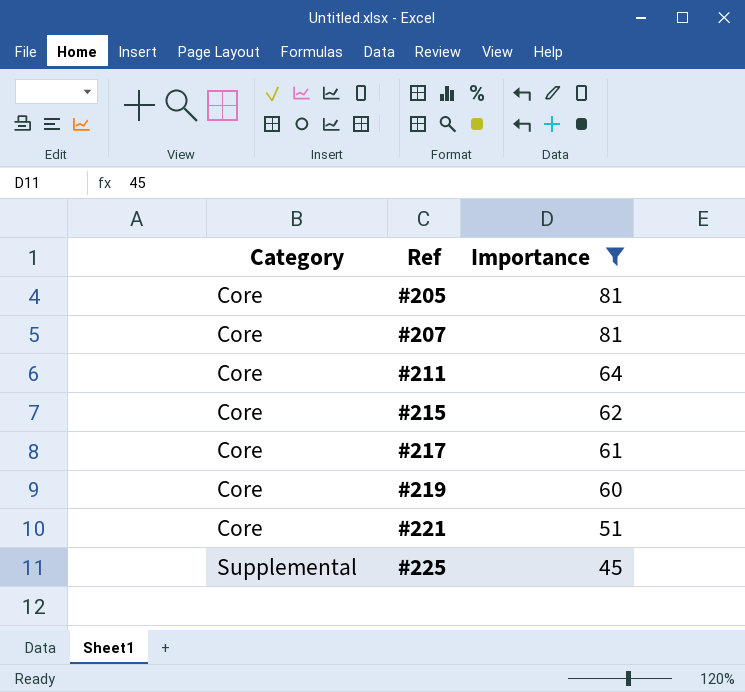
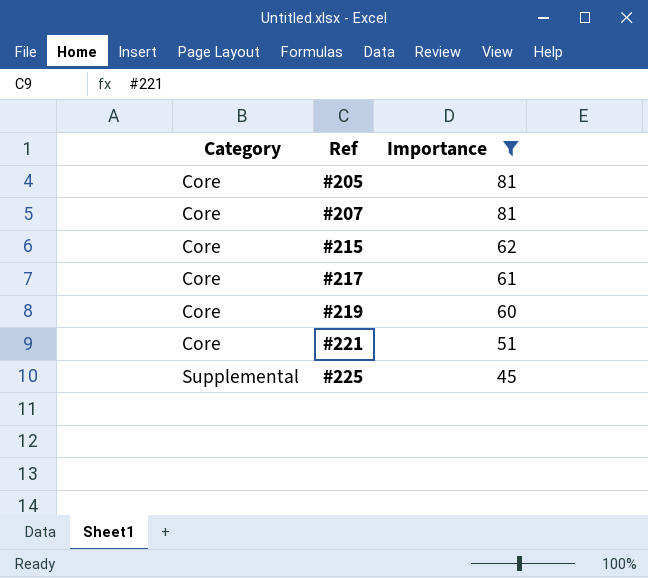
row #211: Core | 64 -> none

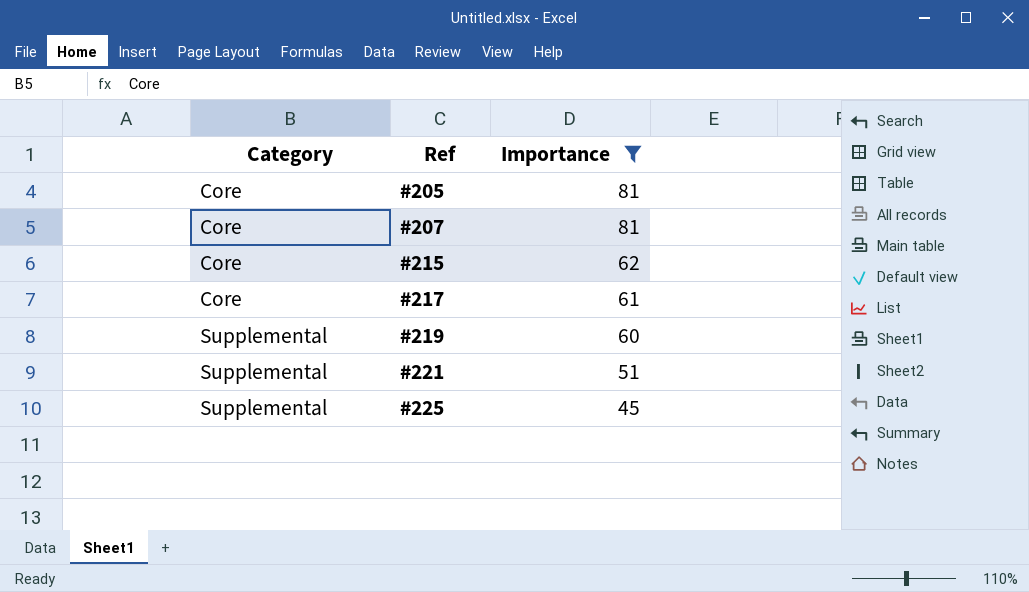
#219 | Category: Core -> Supplemental
#221 | Category: Core -> Supplemental

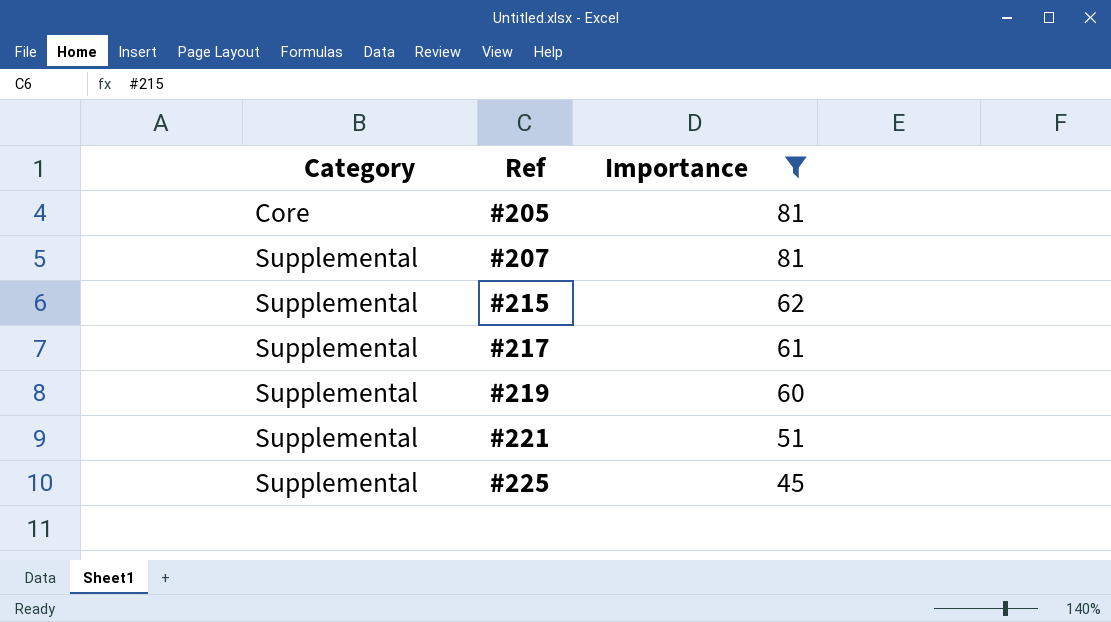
#207 | Category: Core -> Supplemental
#215 | Category: Core -> Supplemental
#217 | Category: Core -> Supplemental

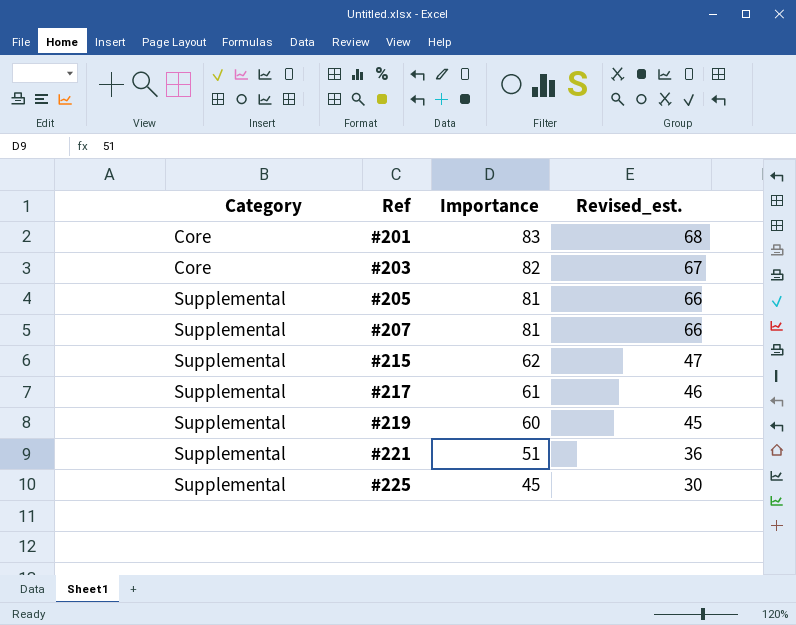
filter: Importance <= 81 -> none
column Revised_est. | formula: none -> [Importance] - 15
#205 | Category: Core -> Supplemental

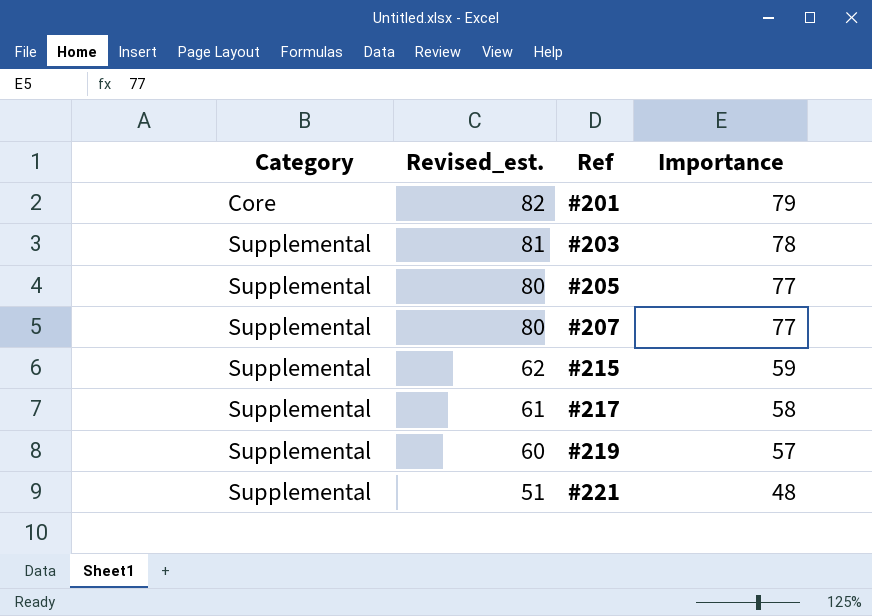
column Revised_est. | formula: [Importance] - 15 -> [Importance] + 3
column Revised_est. | position: 4 -> 2
row #225: Supplemental | 45 | 30 -> none
#201 | Importance: 83 -> 79
#203 | Category: Core -> Supplemental
#203 | Importance: 82 -> 78
#205 | Importance: 81 -> 77
#207 | Importance: 81 -> 77
#215 | Importance: 62 -> 59
#217 | Importance: 61 -> 58
#219 | Importance: 60 -> 57
#221 | Importance: 51 -> 48

